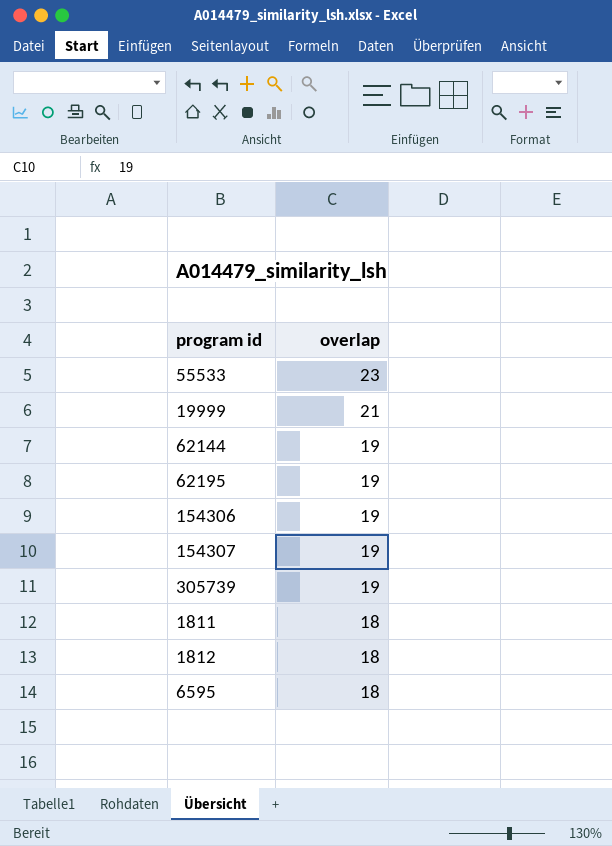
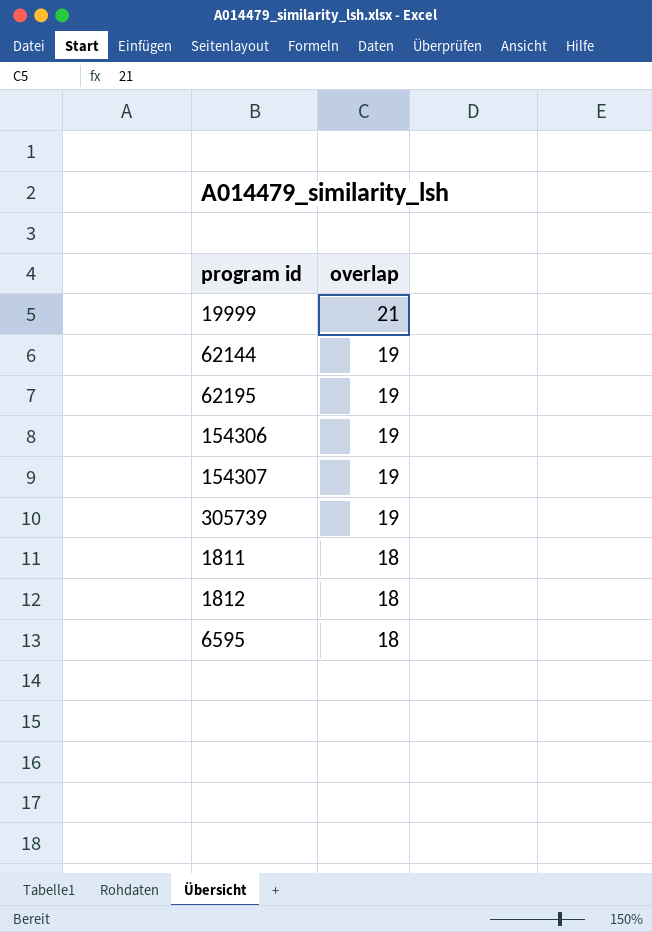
row 55533: 23 -> none

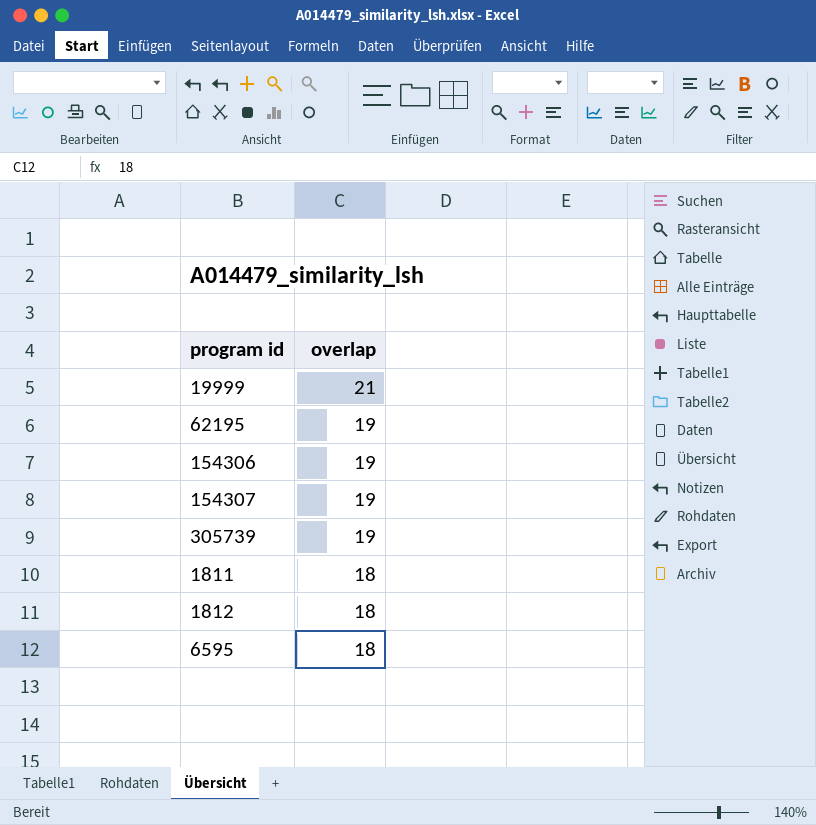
row 62144: 19 -> none

